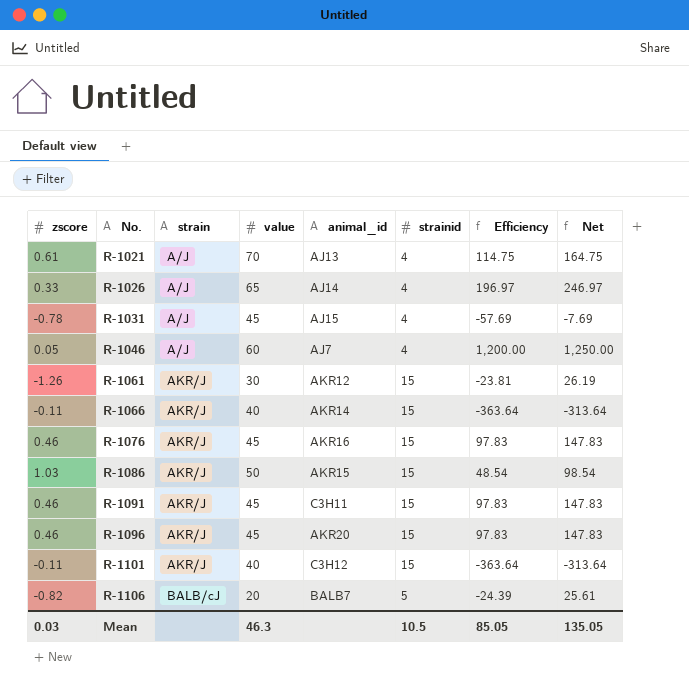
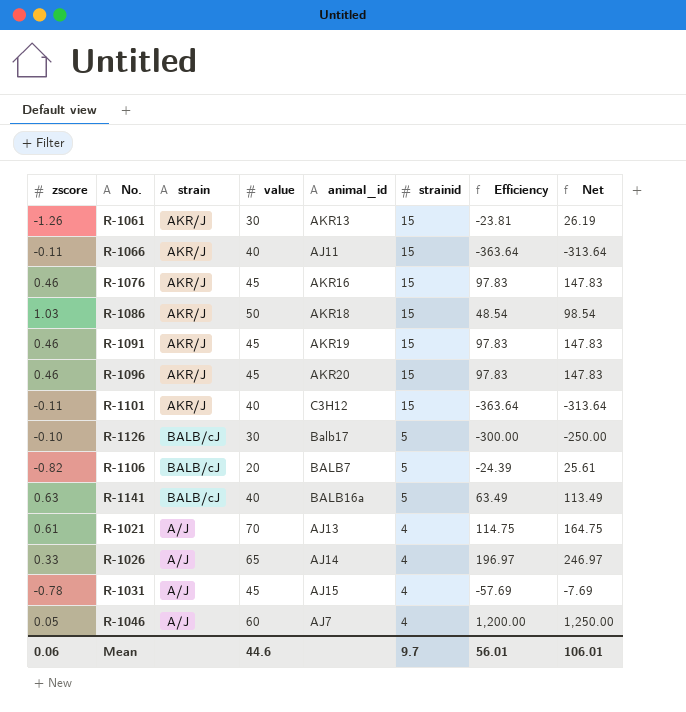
row order: No. ascending -> strainid descending
R-1061 | animal_id: AKR12 -> AKR13
R-1066 | animal_id: AKR14 -> AJ11
R-1086 | animal_id: AKR15 -> AKR18
R-1091 | animal_id: C3H11 -> AKR19
row R-1126: none -> -0.10 | BALB/cJ | 30 | Balb17 | 5 | -300.00 | -250.00
row R-1141: none -> 0.63 | BALB/cJ | 40 | BALB16a | 5 | 63.49 | 113.49
Mean | zscore: 0.03 -> 0.06
Mean | value: 46.3 -> 44.6
Mean | strainid: 10.5 -> 9.7
Mean | Efficiency: 85.05 -> 56.01
Mean | Net: 135.05 -> 106.01

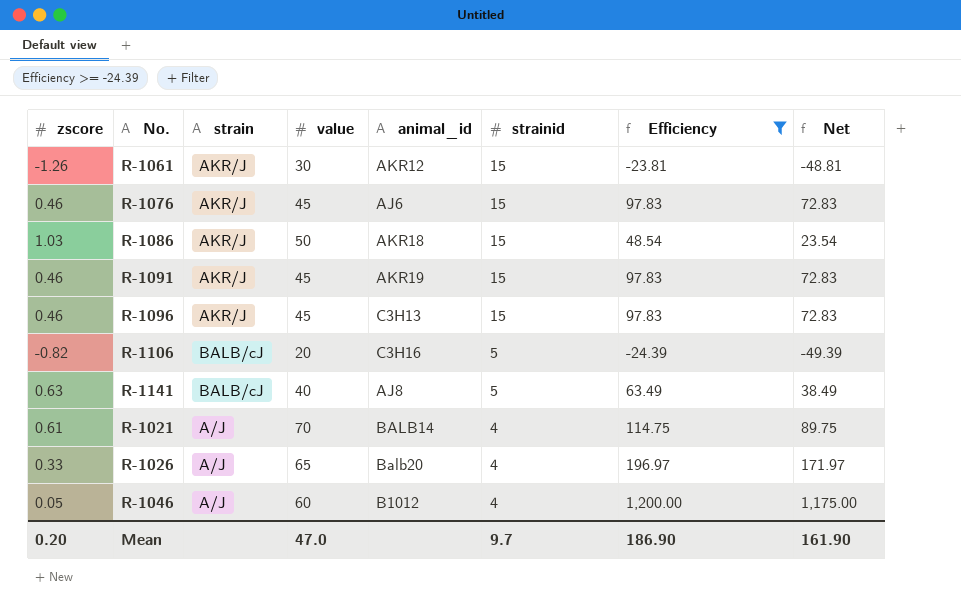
filter: none -> Efficiency >= -24.39
column Net | formula: [Efficiency] + 50 -> [Efficiency] - 25
R-1061 | animal_id: AKR13 -> AKR12
R-1076 | animal_id: AKR16 -> AJ6
R-1096 | animal_id: AKR20 -> C3H13
R-1106 | animal_id: BALB7 -> C3H16
R-1141 | animal_id: BALB16a -> AJ8
R-1021 | animal_id: AJ13 -> BALB14
R-1026 | animal_id: AJ14 -> Balb20
R-1046 | animal_id: AJ7 -> B1012
Mean | zscore: 0.06 -> 0.20
Mean | value: 44.6 -> 47.0
Mean | Efficiency: 56.01 -> 186.90
Mean | Net: 106.01 -> 161.90

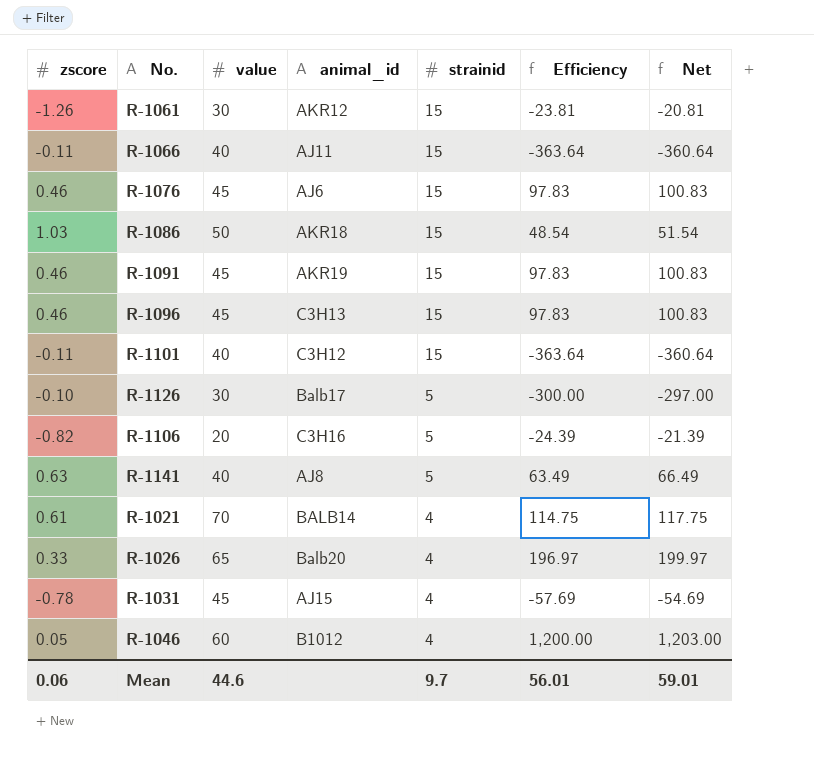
filter: Efficiency >= -24.39 -> none
column strain | position: 3 -> none
column Net | formula: [Efficiency] - 25 -> [Efficiency] + 3
Mean | zscore: 0.20 -> 0.06
Mean | value: 47.0 -> 44.6
Mean | Efficiency: 186.90 -> 56.01
Mean | Net: 161.90 -> 59.01

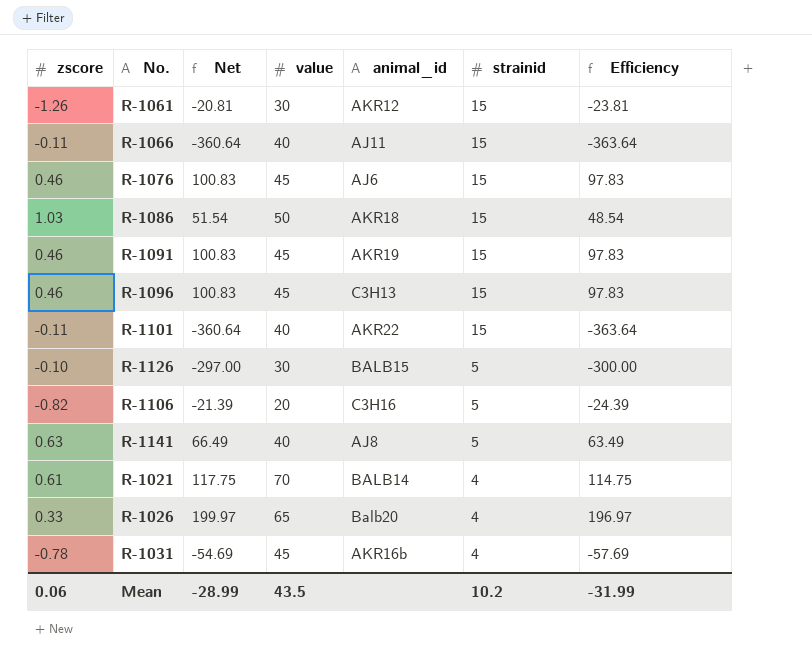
column Net | position: 7 -> 3
row R-1046: 0.05 | 60 | B1012 | 4 | 1,200.00 | 1,203.00 -> none
R-1101 | animal_id: C3H12 -> AKR22
R-1126 | animal_id: Balb17 -> BALB15
R-1031 | animal_id: AJ15 -> AKR16b
Mean | Net: 59.01 -> -28.99
Mean | value: 44.6 -> 43.5
Mean | strainid: 9.7 -> 10.2
Mean | Efficiency: 56.01 -> -31.99

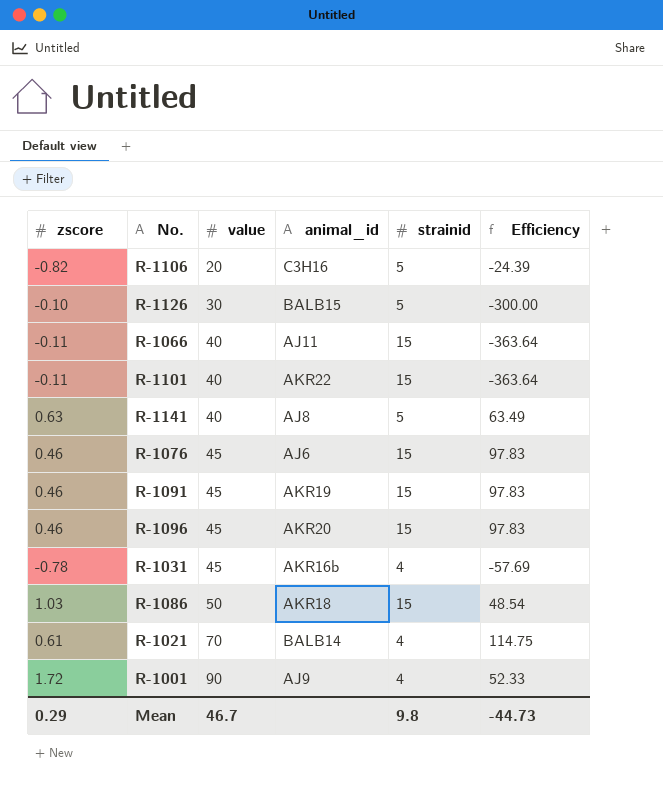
row order: strainid descending -> value ascending
column Net | formula: [Efficiency] + 3 -> none
row R-1061: -1.26 | -20.81 | 30 | AKR12 | 15 | -23.81 -> none
row R-1026: 0.33 | 199.97 | 65 | Balb20 | 4 | 196.97 -> none
R-1096 | animal_id: C3H13 -> AKR20
row R-1001: none -> 1.72 | 90 | AJ9 | 4 | 52.33
Mean | zscore: 0.06 -> 0.29
Mean | value: 43.5 -> 46.7
Mean | strainid: 10.2 -> 9.8
Mean | Efficiency: -31.99 -> -44.73

